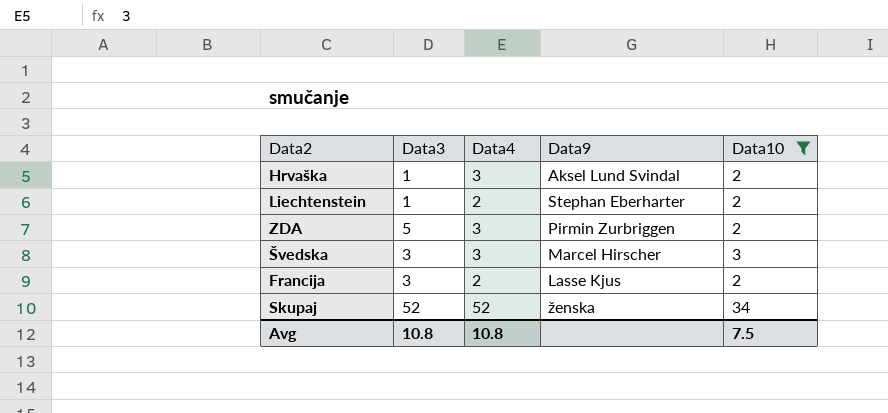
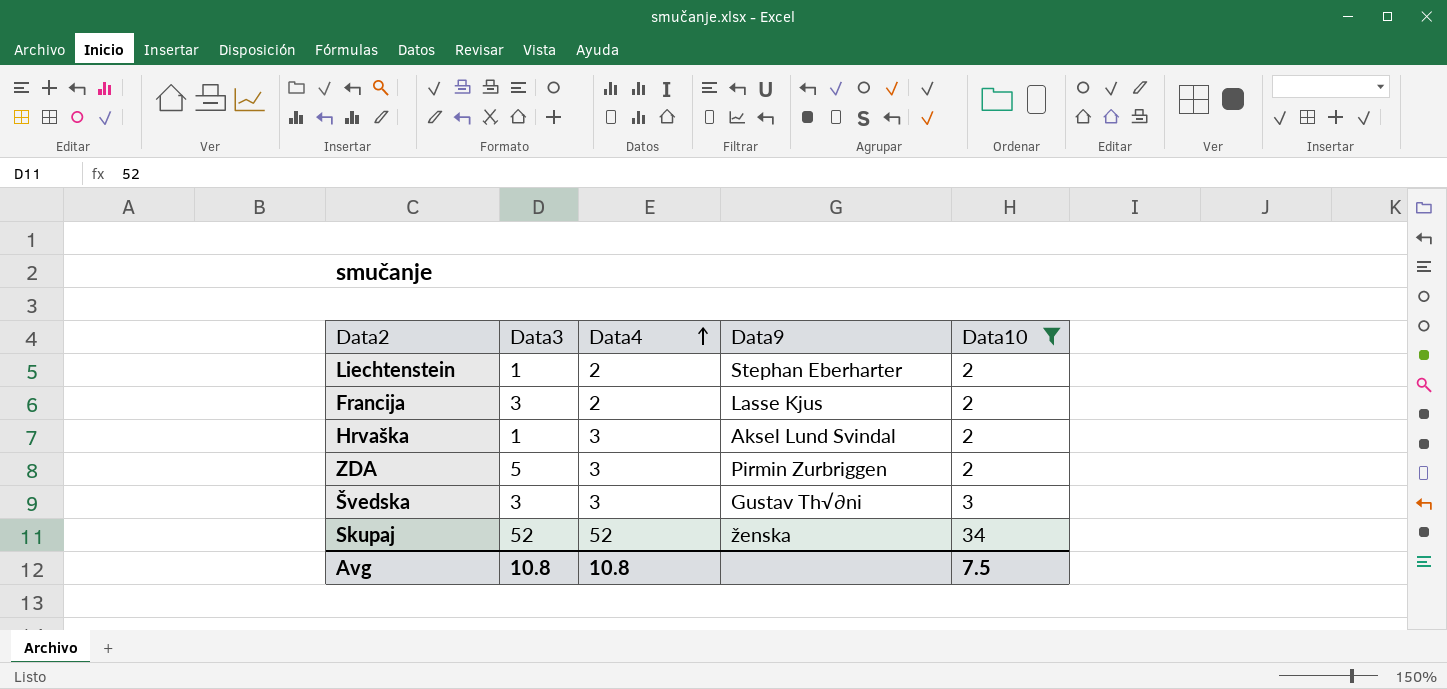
row order: none -> Data4 ascending
Švedska | Data9: Marcel Hirscher -> Gustav Th√∂ni

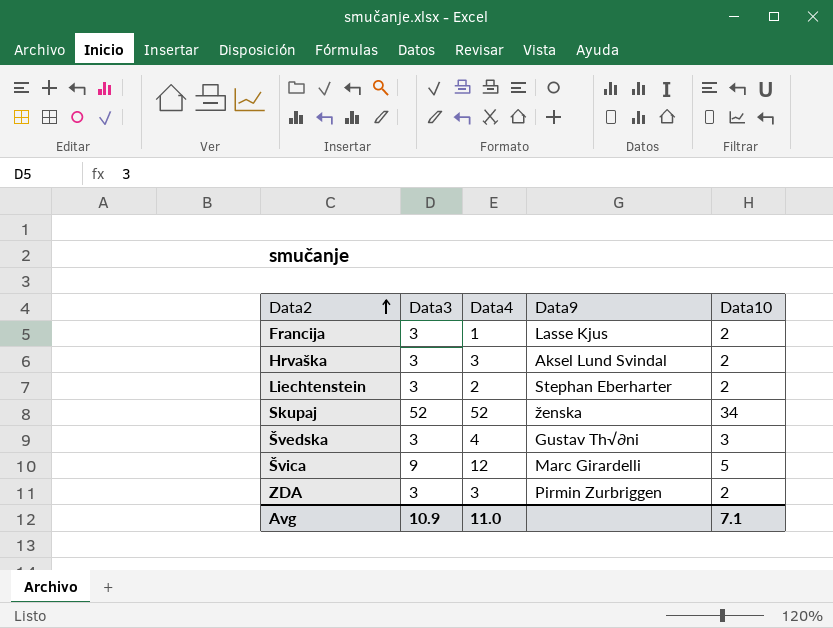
filter: Data10 != 5 -> none
row order: Data4 ascending -> Data2 ascending
Francija | Data4: 2 -> 1
Hrvaška | Data3: 1 -> 3
Liechtenstein | Data3: 1 -> 3
Švedska | Data4: 3 -> 4
ZDA | Data3: 5 -> 3
Avg | Data3: 10.8 -> 10.9
Avg | Data4: 10.8 -> 11.0
Avg | Data10: 7.5 -> 7.1

